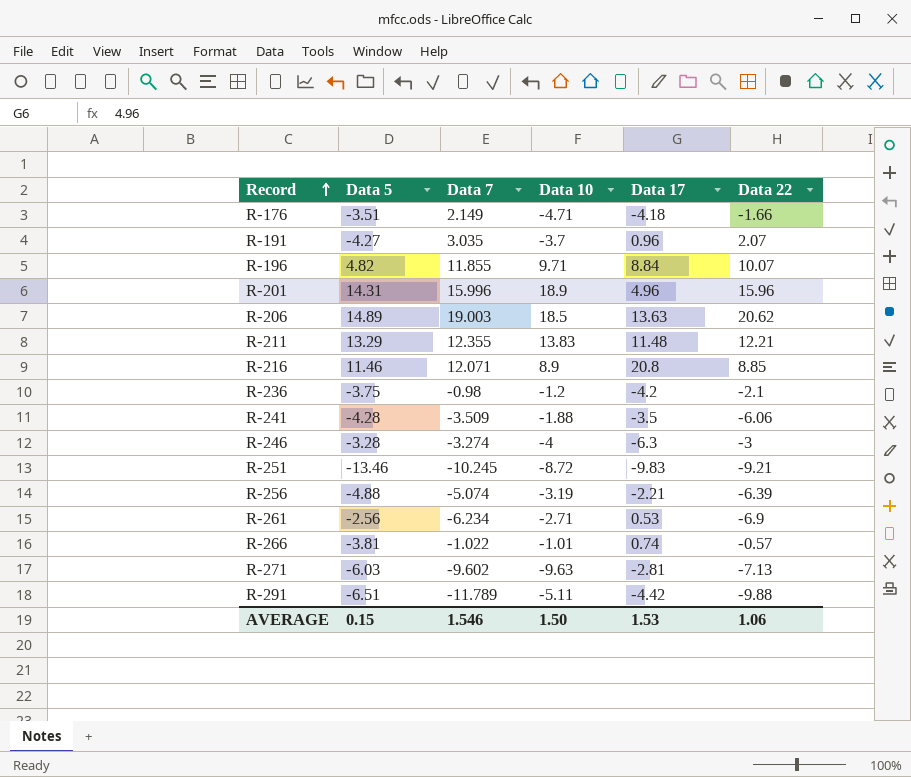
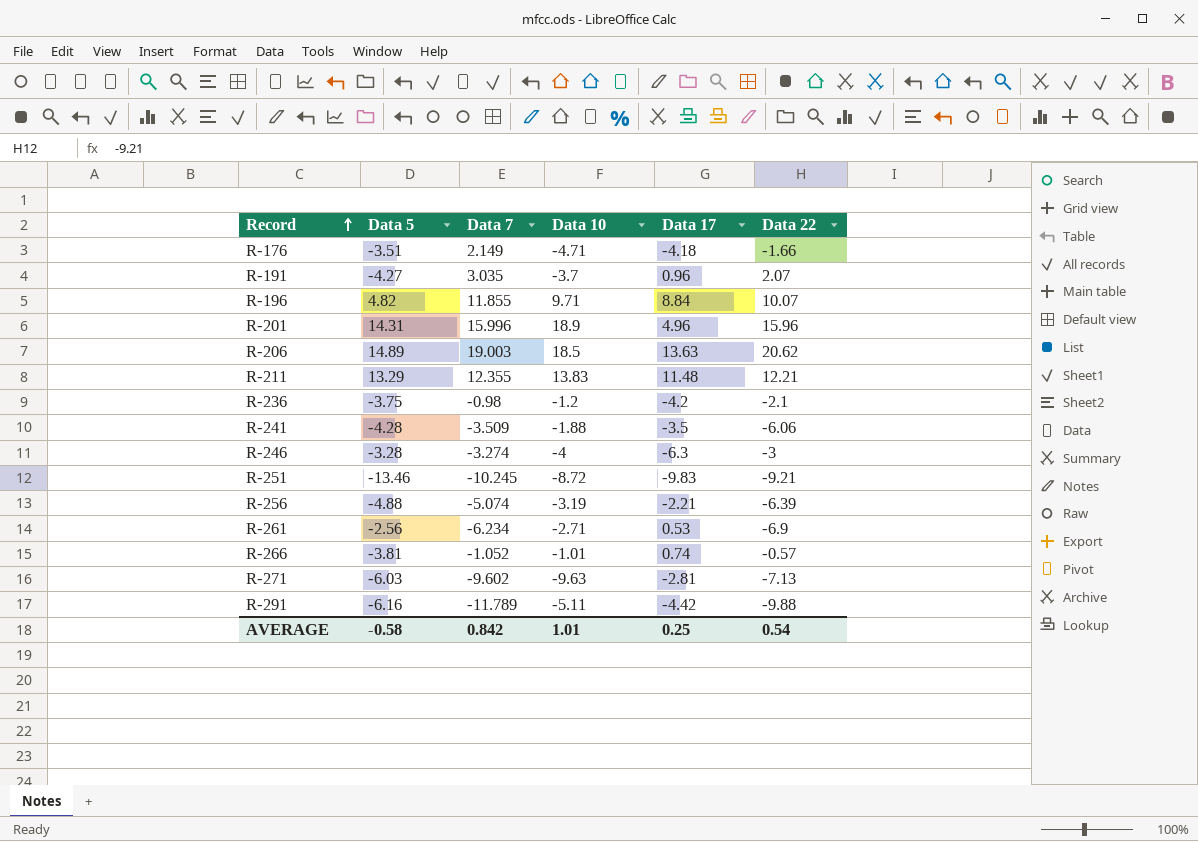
row R-216: 11.46 | 12.071 | 8.9 | 20.8 | 8.85 -> none
R-266 | Data 7: -1.022 -> -1.052
R-291 | Data 5: -6.51 -> -6.16
AVERAGE | Data 5: 0.15 -> -0.58
AVERAGE | Data 7: 1.546 -> 0.842
AVERAGE | Data 10: 1.50 -> 1.01
AVERAGE | Data 17: 1.53 -> 0.25
AVERAGE | Data 22: 1.06 -> 0.54

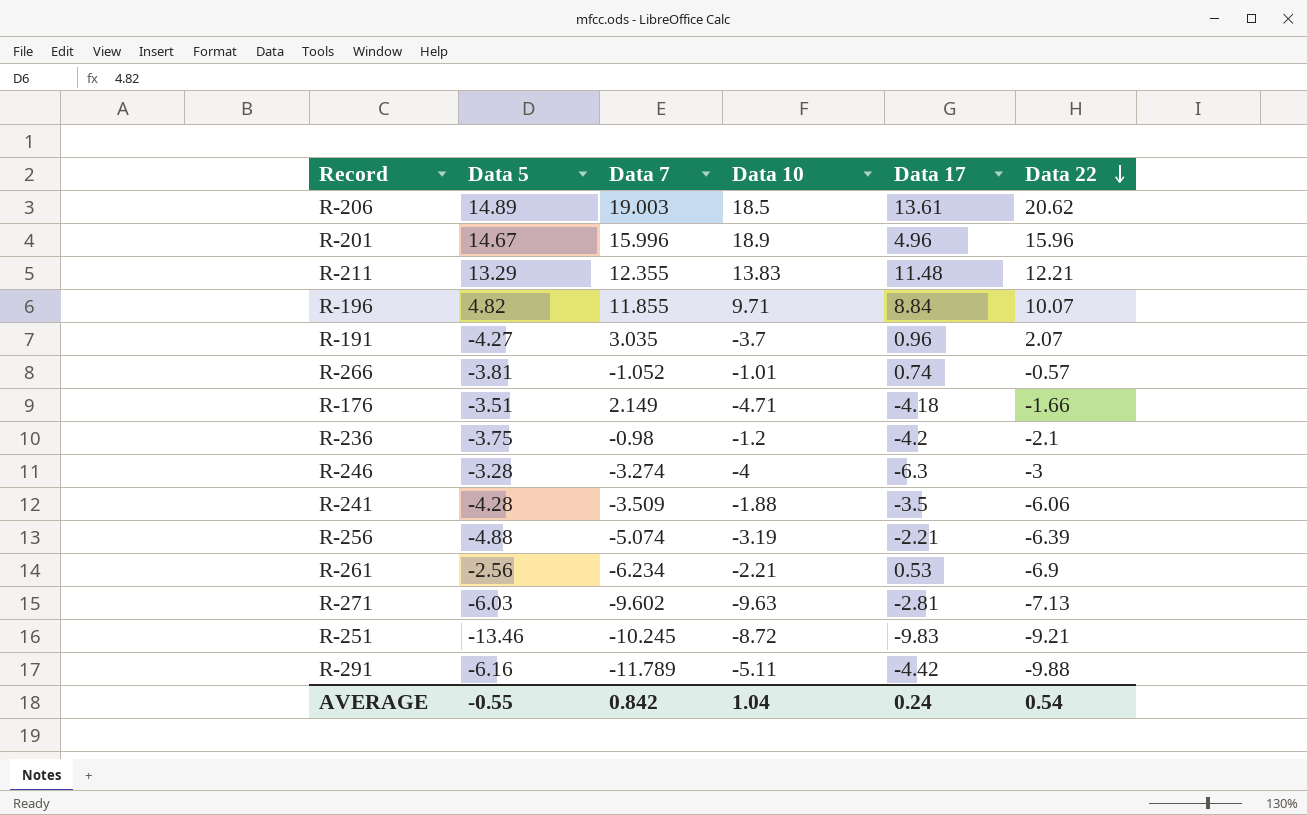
row order: Record ascending -> Data 22 descending
R-206 | Data 17: 13.63 -> 13.61
R-201 | Data 5: 14.31 -> 14.67
R-261 | Data 10: -2.71 -> -2.21
AVERAGE | Data 5: -0.58 -> -0.55
AVERAGE | Data 10: 1.01 -> 1.04
AVERAGE | Data 17: 0.25 -> 0.24

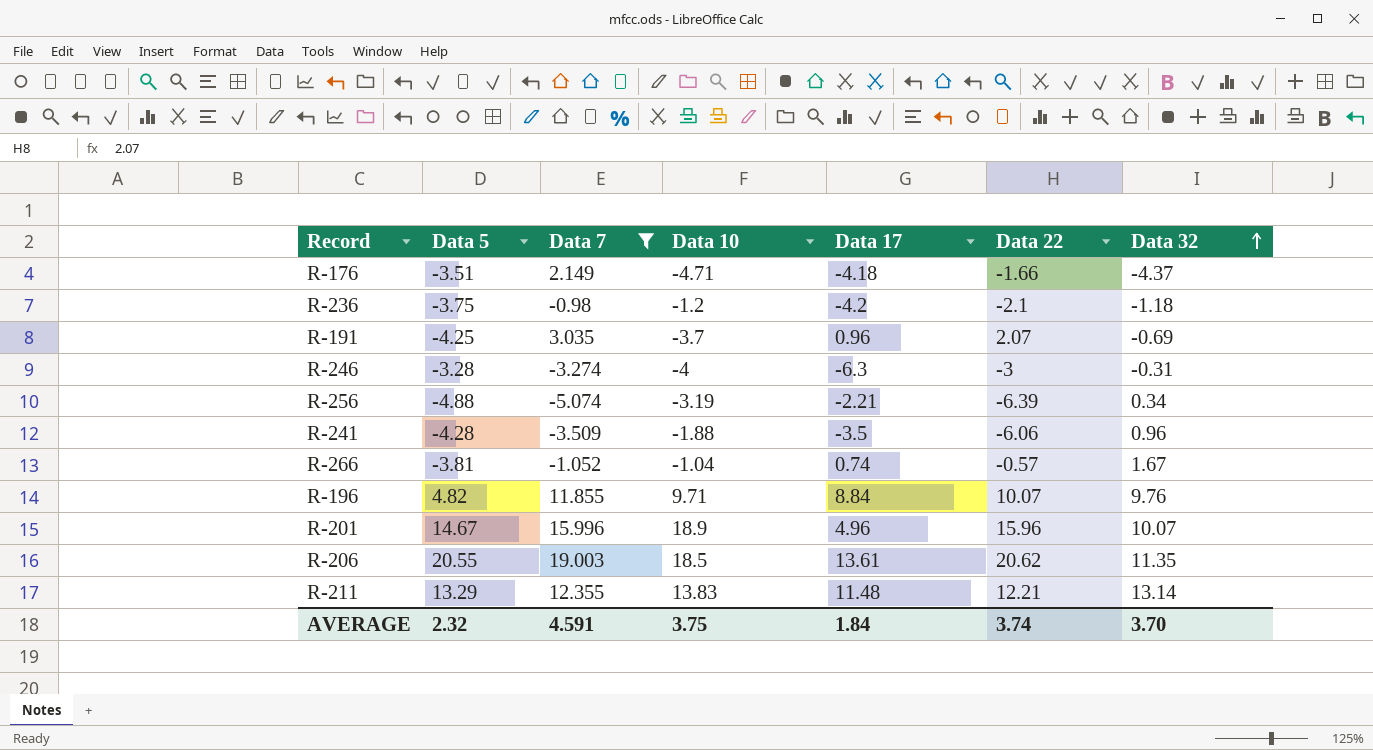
filter: none -> Data 7 >= -5.074
row order: Data 22 descending -> Data 32 ascending
column Data 32 | position: none -> 7
R-191 | Data 5: -4.27 -> -4.25
R-266 | Data 10: -1.01 -> -1.04
R-206 | Data 5: 14.89 -> 20.55
AVERAGE | Data 5: -0.55 -> 2.32
AVERAGE | Data 7: 0.842 -> 4.591
AVERAGE | Data 10: 1.04 -> 3.75
AVERAGE | Data 17: 0.24 -> 1.84
AVERAGE | Data 22: 0.54 -> 3.74

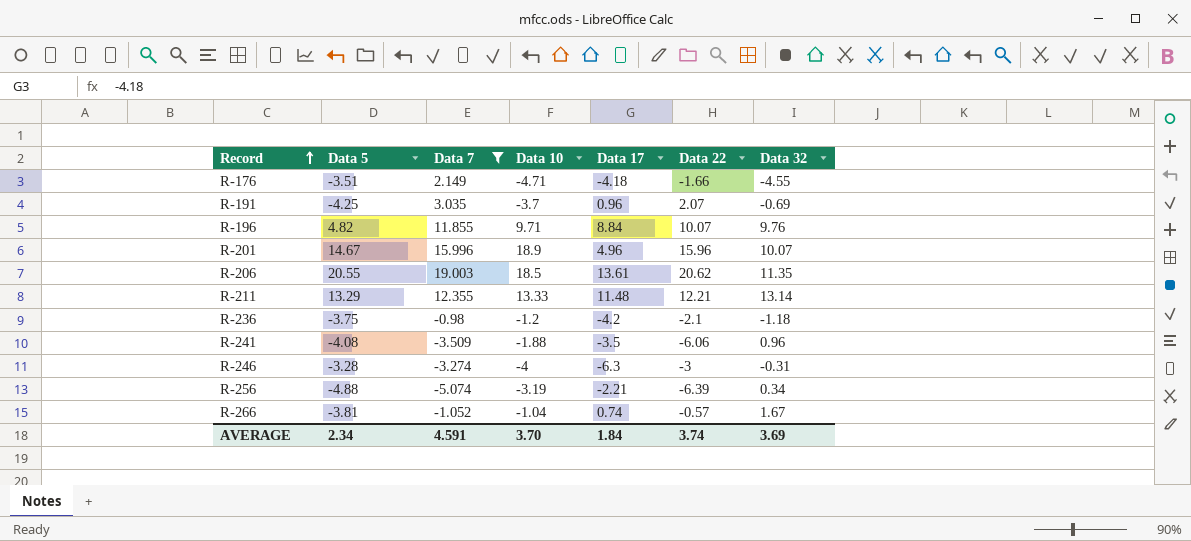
row order: Data 32 ascending -> Record ascending
R-176 | Data 32: -4.37 -> -4.55
R-211 | Data 10: 13.83 -> 13.33
R-241 | Data 5: -4.28 -> -4.08
AVERAGE | Data 5: 2.32 -> 2.34
AVERAGE | Data 10: 3.75 -> 3.70
AVERAGE | Data 32: 3.70 -> 3.69

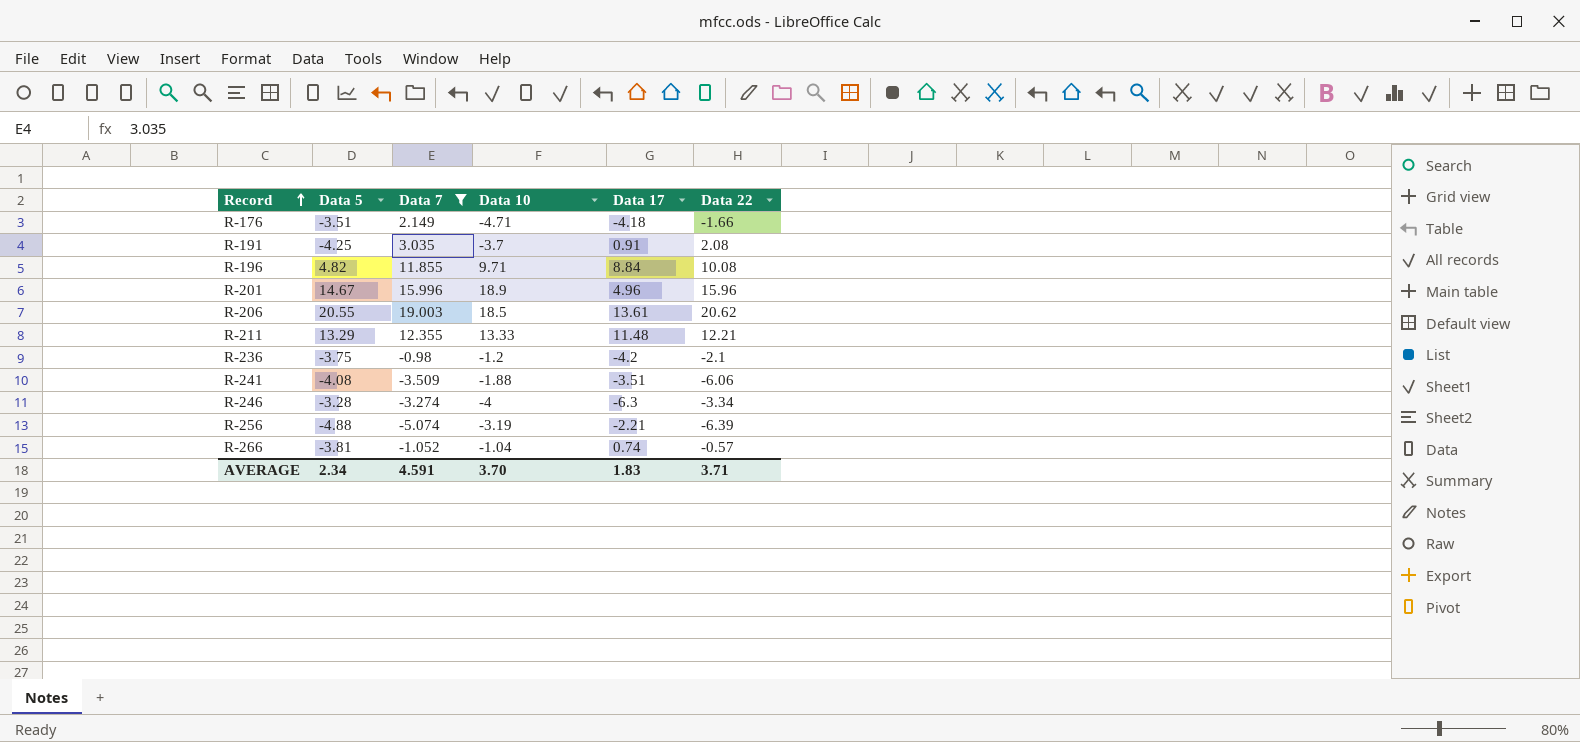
column Data 32 | position: 7 -> none
R-191 | Data 17: 0.96 -> 0.91
R-191 | Data 22: 2.07 -> 2.08
R-196 | Data 22: 10.07 -> 10.08
R-241 | Data 17: -3.5 -> -3.51
R-246 | Data 22: -3 -> -3.34
AVERAGE | Data 17: 1.84 -> 1.83
AVERAGE | Data 22: 3.74 -> 3.71

